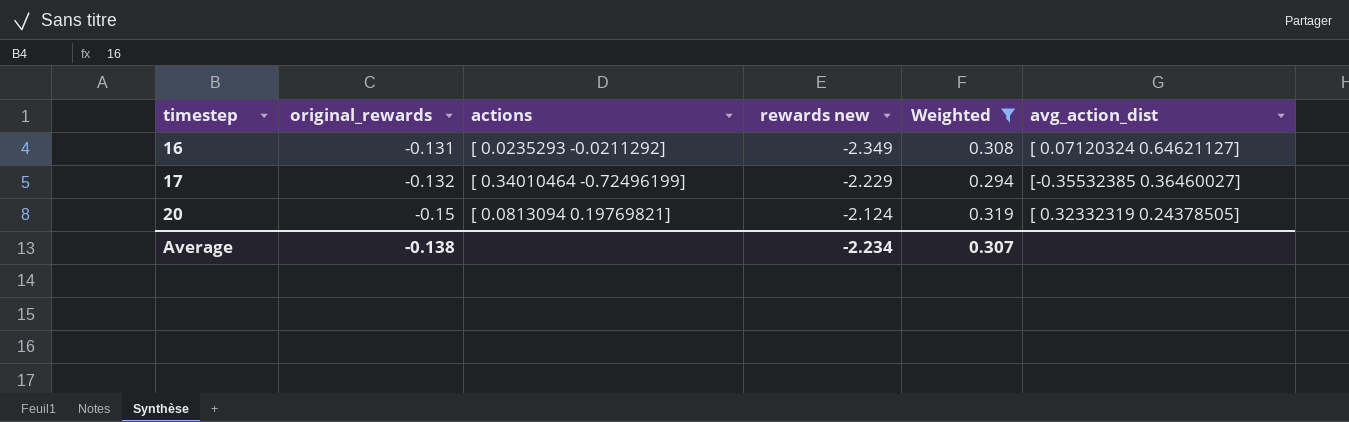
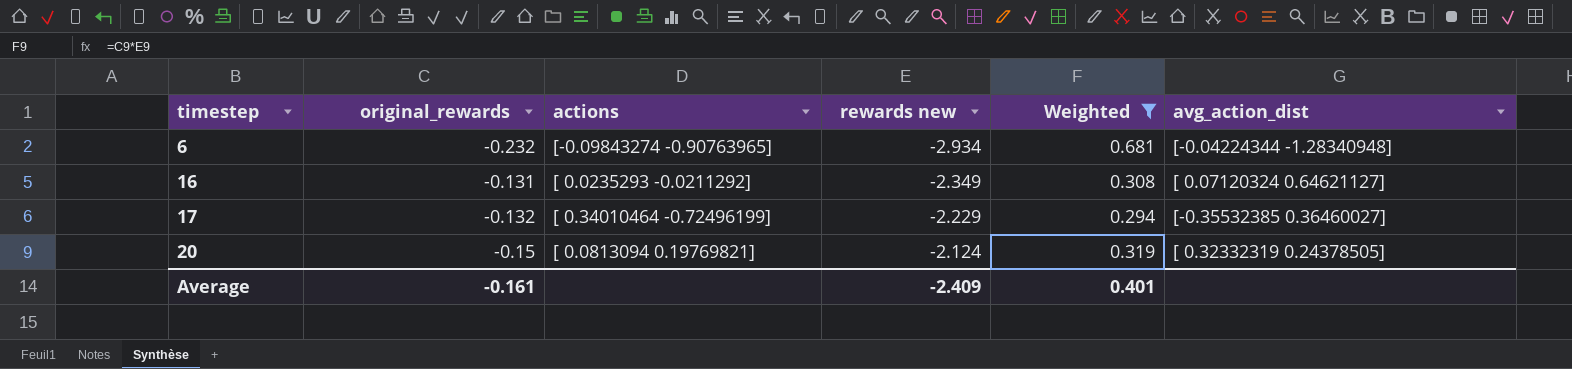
row 6: none -> -0.232 | [-0.09843274 -0.90763965] | -2.934 | 0.681 | [-0.04224344 -1.28340948]
Average | original_rewards: -0.138 -> -0.161
Average | rewards new: -2.234 -> -2.409
Average | Weighted: 0.307 -> 0.401

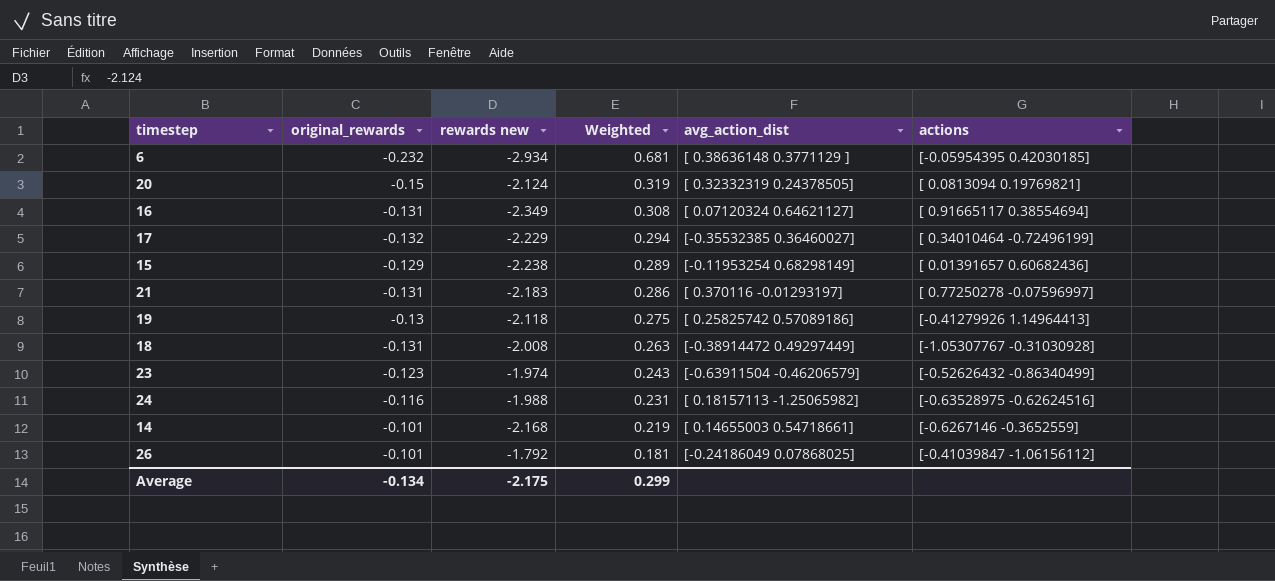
filter: Weighted >= 0.294 -> none
row order: timestep ascending -> Weighted descending
column actions | position: 3 -> 6
6 | avg_action_dist: [-0.04224344 -1.28340948] -> [ 0.38636148 0.3771129 ]
6 | actions: [-0.09843274 -0.90763965] -> [-0.05954395 0.42030185]
16 | actions: [ 0.0235293 -0.0211292] -> [ 0.91665117 0.38554694]
Average | original_rewards: -0.161 -> -0.134
Average | rewards new: -2.409 -> -2.175
Average | Weighted: 0.401 -> 0.299

